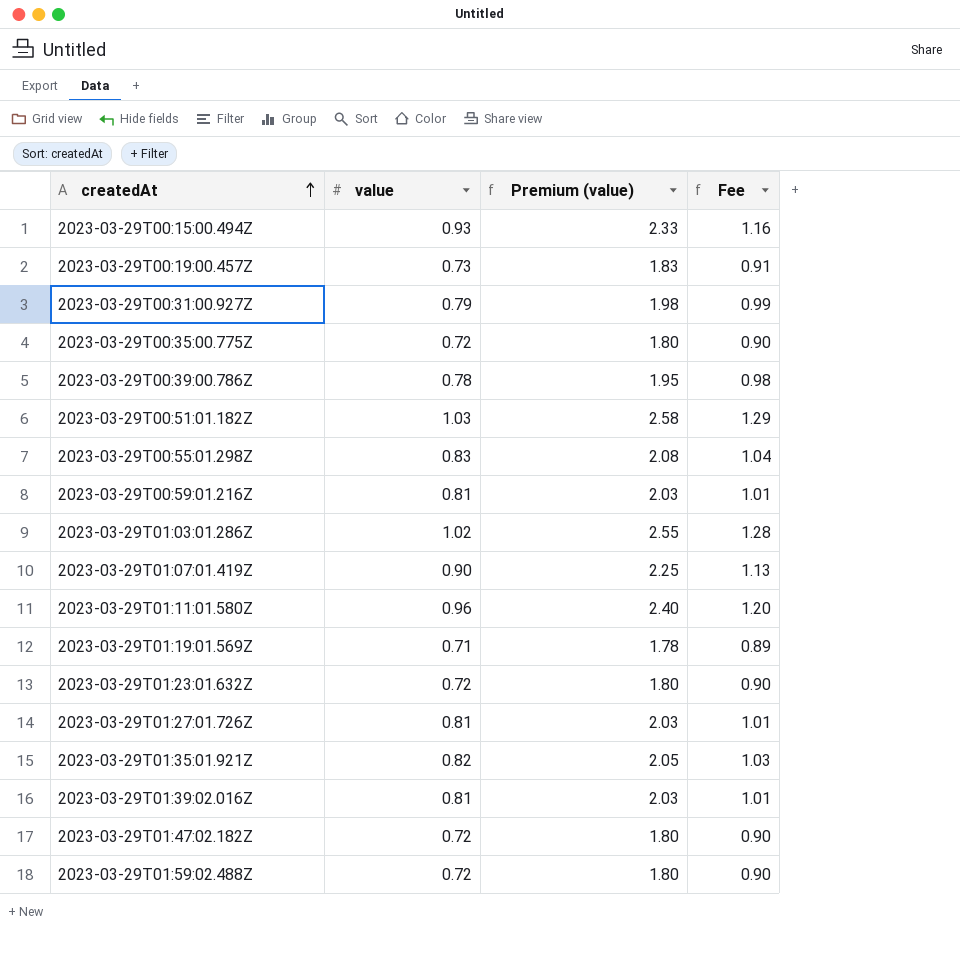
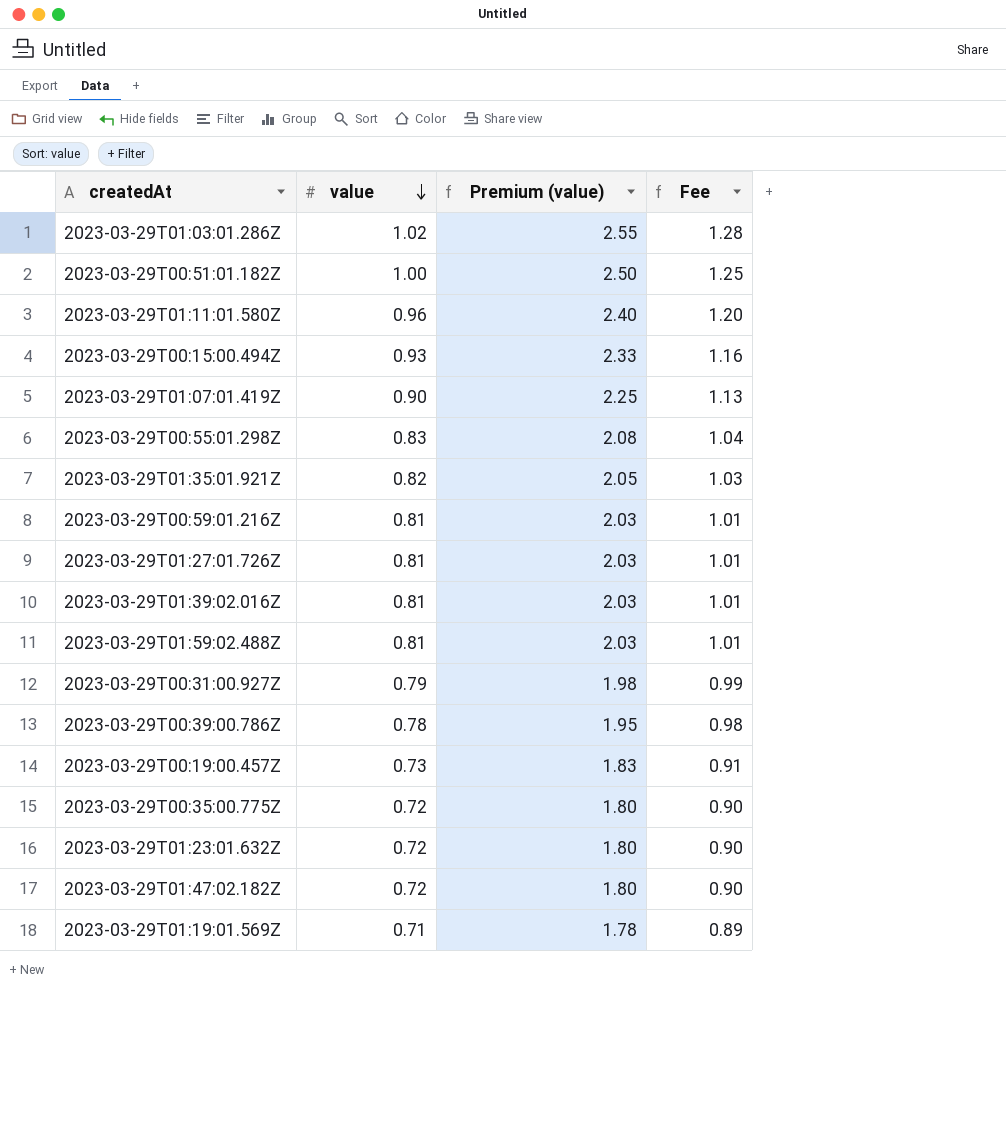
row order: createdAt ascending -> value descending
2023-03-29T00:51:01.182Z | value: 1.03 -> 1.00
2023-03-29T00:51:01.182Z | Premium (value): 2.58 -> 2.50
2023-03-29T00:51:01.182Z | Fee: 1.29 -> 1.25
2023-03-29T01:59:02.488Z | value: 0.72 -> 0.81
2023-03-29T01:59:02.488Z | Premium (value): 1.80 -> 2.03
2023-03-29T01:59:02.488Z | Fee: 0.90 -> 1.01

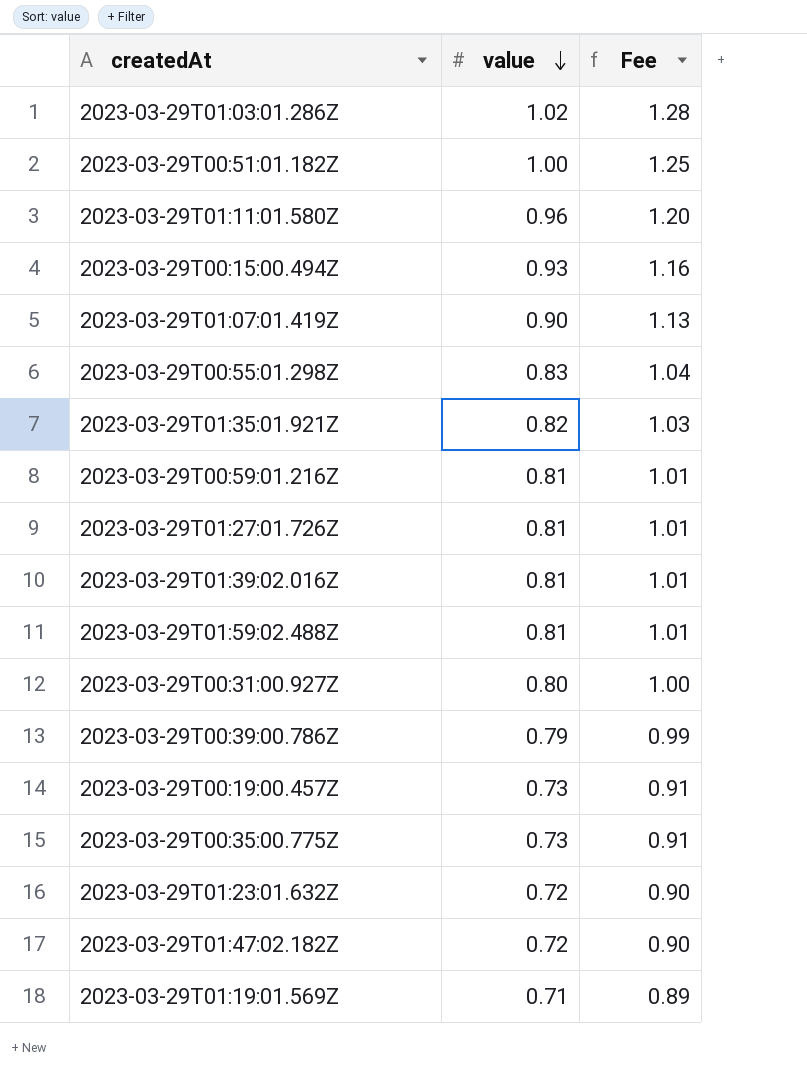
column Premium (value) | formula: [value] * 2.5 -> none
2023-03-29T00:31:00.927Z | value: 0.79 -> 0.80
2023-03-29T00:31:00.927Z | Fee: 0.99 -> 1.00
2023-03-29T00:39:00.786Z | value: 0.78 -> 0.79
2023-03-29T00:39:00.786Z | Fee: 0.98 -> 0.99
2023-03-29T00:35:00.775Z | value: 0.72 -> 0.73
2023-03-29T00:35:00.775Z | Fee: 0.90 -> 0.91

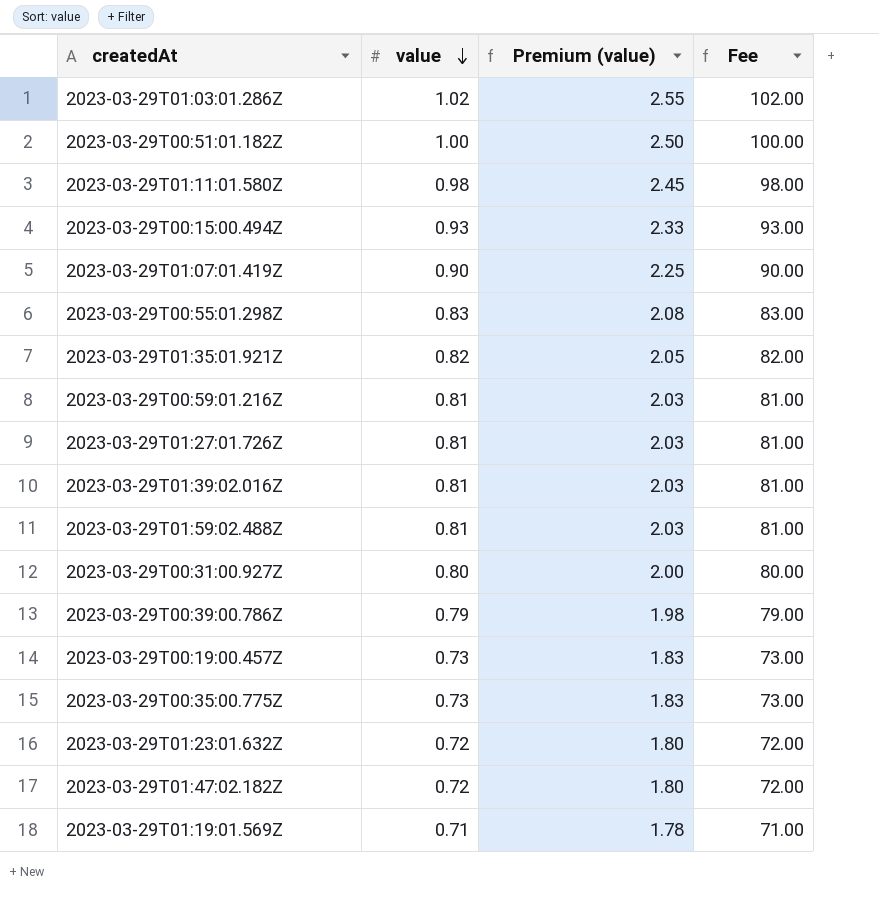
column Premium (value) | formula: none -> [value] * 2.5
column Fee | formula: [value] * 1.25 -> [value] * 100
2023-03-29T01:11:01.580Z | value: 0.96 -> 0.98

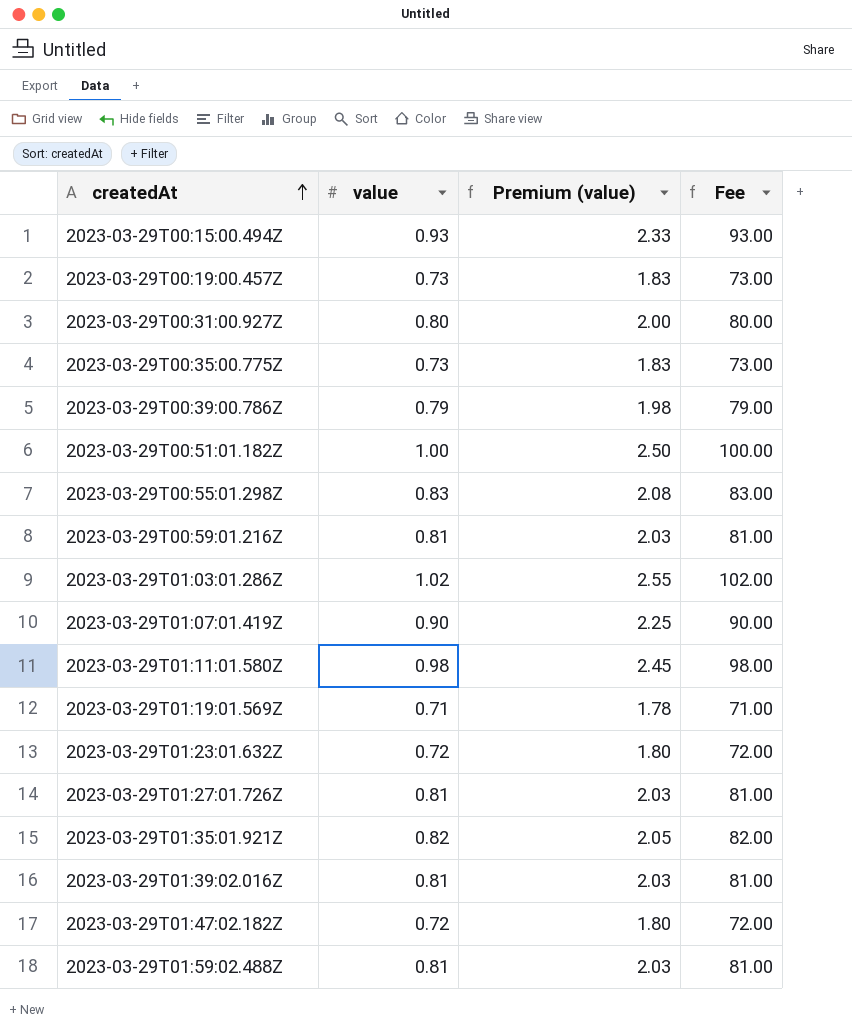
row order: value descending -> createdAt ascending

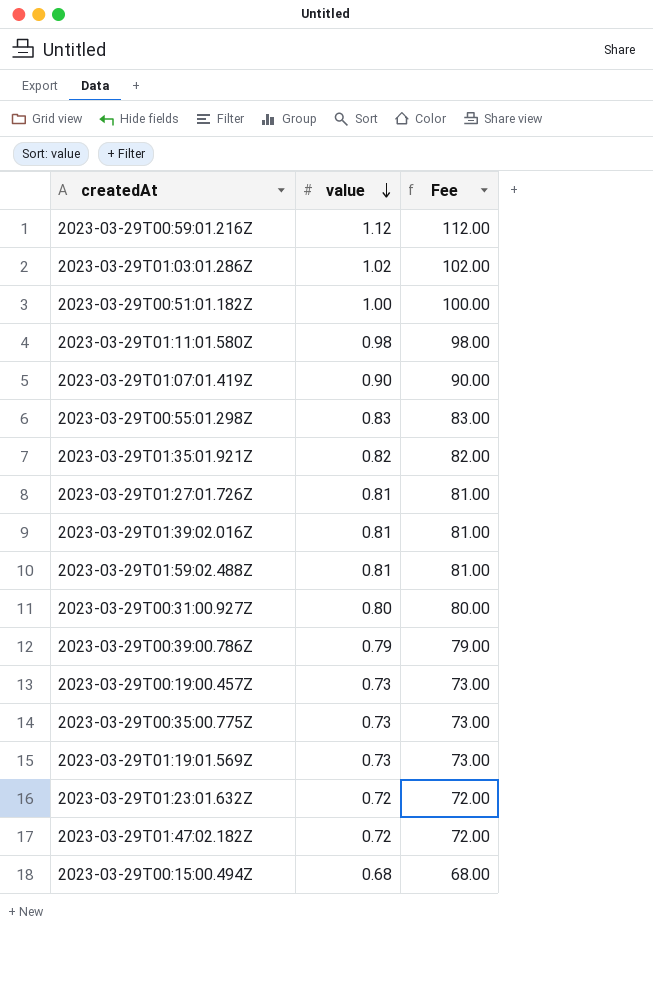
row order: createdAt ascending -> value descending
column Premium (value) | formula: [value] * 2.5 -> none
2023-03-29T00:59:01.216Z | value: 0.81 -> 1.12
2023-03-29T00:59:01.216Z | Fee: 81.00 -> 112.00
2023-03-29T01:19:01.569Z | value: 0.71 -> 0.73
2023-03-29T01:19:01.569Z | Fee: 71.00 -> 73.00
2023-03-29T00:15:00.494Z | value: 0.93 -> 0.68
2023-03-29T00:15:00.494Z | Fee: 93.00 -> 68.00

